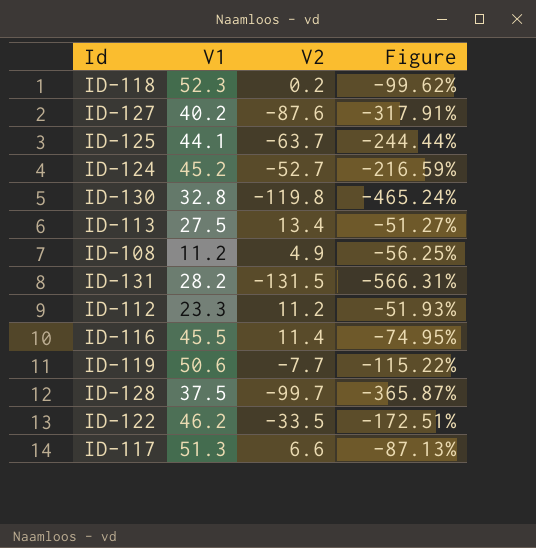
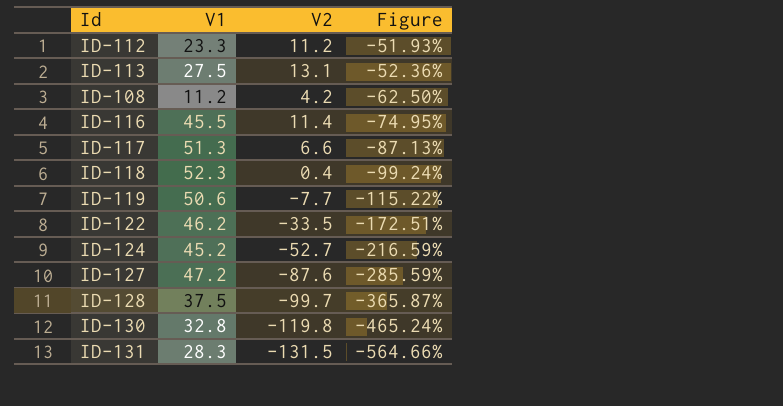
row order: none -> Figure descending
row ID-125: 44.1 | -63.7 | -244.44% -> none
ID-113 | V2: 13.4 -> 13.1
ID-113 | Figure: -51.27% -> -52.36%
ID-108 | V2: 4.9 -> 4.2
ID-108 | Figure: -56.25% -> -62.50%
ID-118 | V2: 0.2 -> 0.4
ID-118 | Figure: -99.62% -> -99.24%
ID-127 | V1: 40.2 -> 47.2
ID-127 | Figure: -317.91% -> -285.59%
ID-131 | V1: 28.2 -> 28.3
ID-131 | Figure: -566.31% -> -564.66%

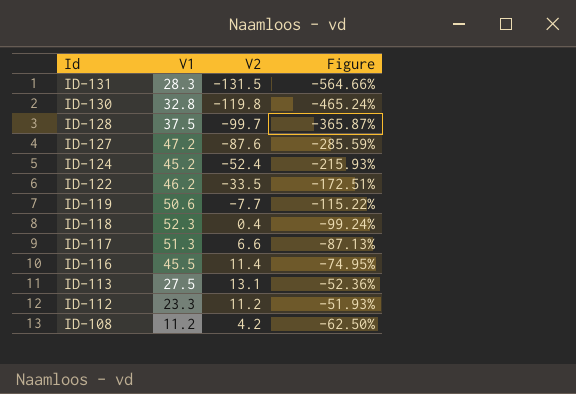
row order: Figure descending -> Id descending
ID-124 | V2: -52.7 -> -52.4
ID-124 | Figure: -216.59% -> -215.93%

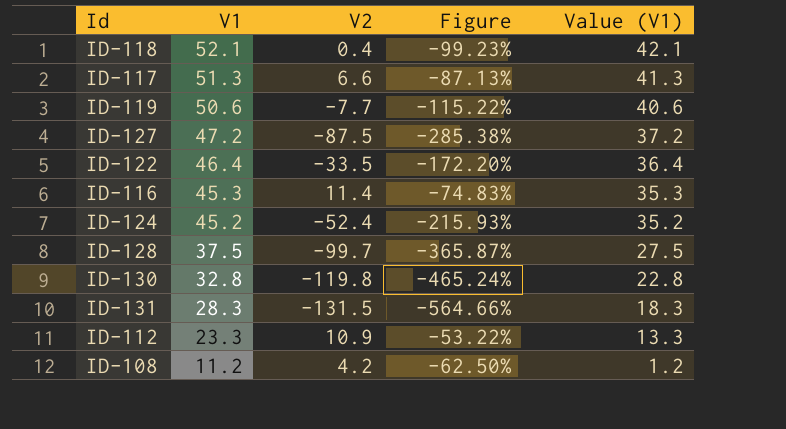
row order: Id descending -> V1 descending
column Value (V1) | formula: none -> [V1] - 10
row ID-113: 27.5 | 13.1 | -52.36% -> none
ID-118 | V1: 52.3 -> 52.1
ID-118 | Figure: -99.24% -> -99.23%
ID-127 | V2: -87.6 -> -87.5
ID-127 | Figure: -285.59% -> -285.38%
ID-122 | V1: 46.2 -> 46.4
ID-122 | Figure: -172.51% -> -172.20%
ID-116 | V1: 45.5 -> 45.3
ID-116 | Figure: -74.95% -> -74.83%
ID-112 | V2: 11.2 -> 10.9
ID-112 | Figure: -51.93% -> -53.22%

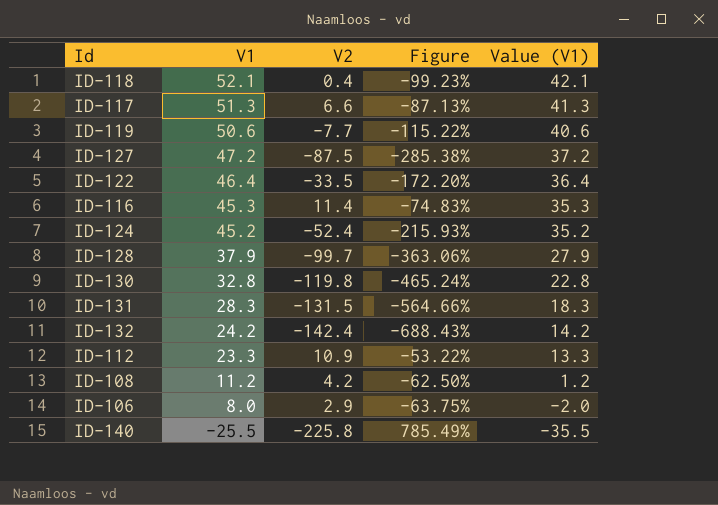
ID-128 | V1: 37.5 -> 37.9
ID-128 | Figure: -365.87% -> -363.06%
ID-128 | Value (V1): 27.5 -> 27.9
row ID-132: none -> 24.2 | -142.4 | -688.43% | 14.2
row ID-106: none -> 8.0 | 2.9 | -63.75% | -2.0
row ID-140: none -> -25.5 | -225.8 | 785.49% | -35.5

